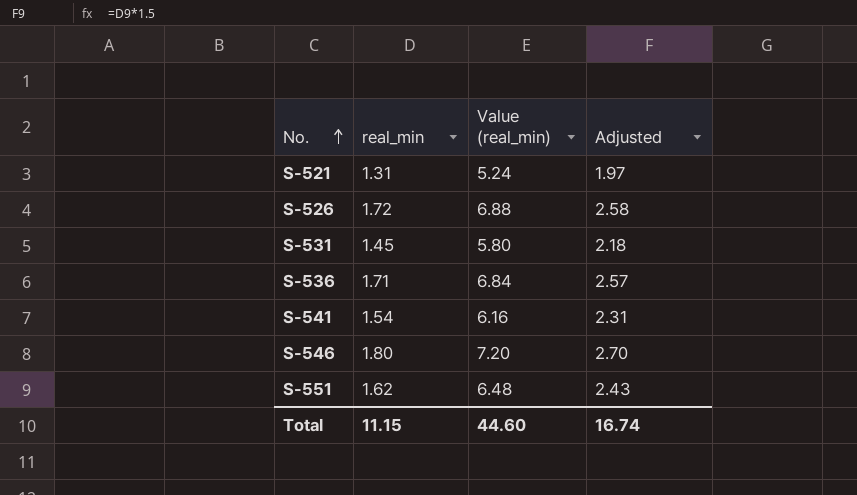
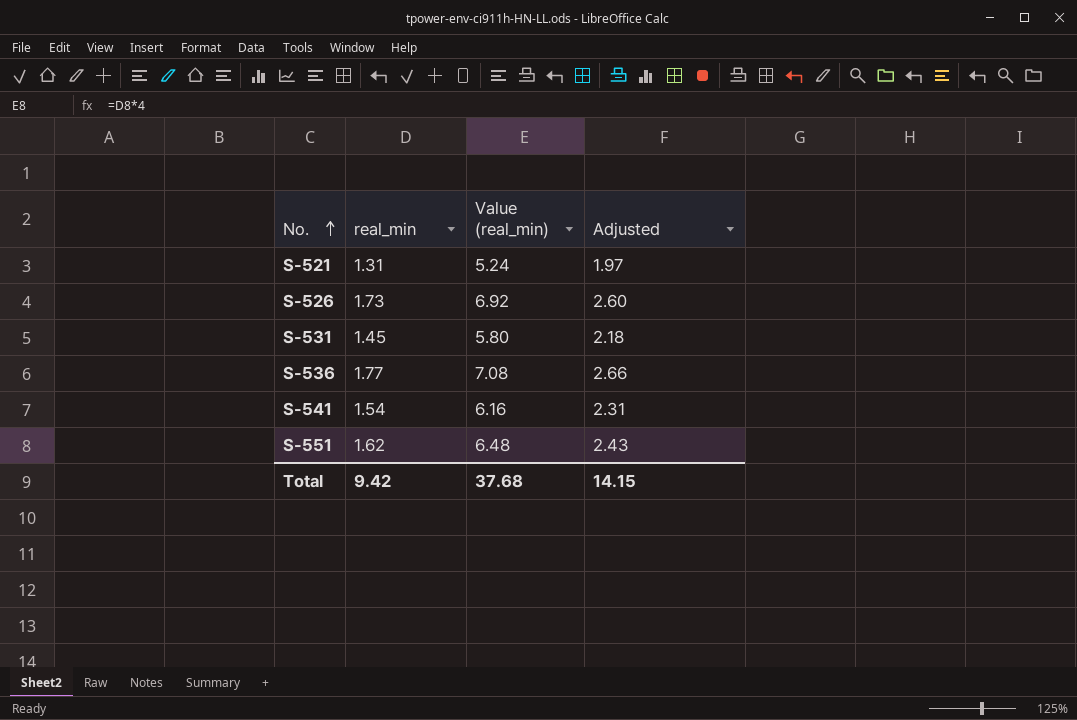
row S-546: 1.80 | 7.20 | 2.70 -> none
S-526 | real_min: 1.72 -> 1.73
S-526 | Value (real_min): 6.88 -> 6.92
S-526 | Adjusted: 2.58 -> 2.60
S-536 | real_min: 1.71 -> 1.77
S-536 | Value (real_min): 6.84 -> 7.08
S-536 | Adjusted: 2.57 -> 2.66
Total | real_min: 11.15 -> 9.42
Total | Value (real_min): 44.60 -> 37.68
Total | Adjusted: 16.74 -> 14.15

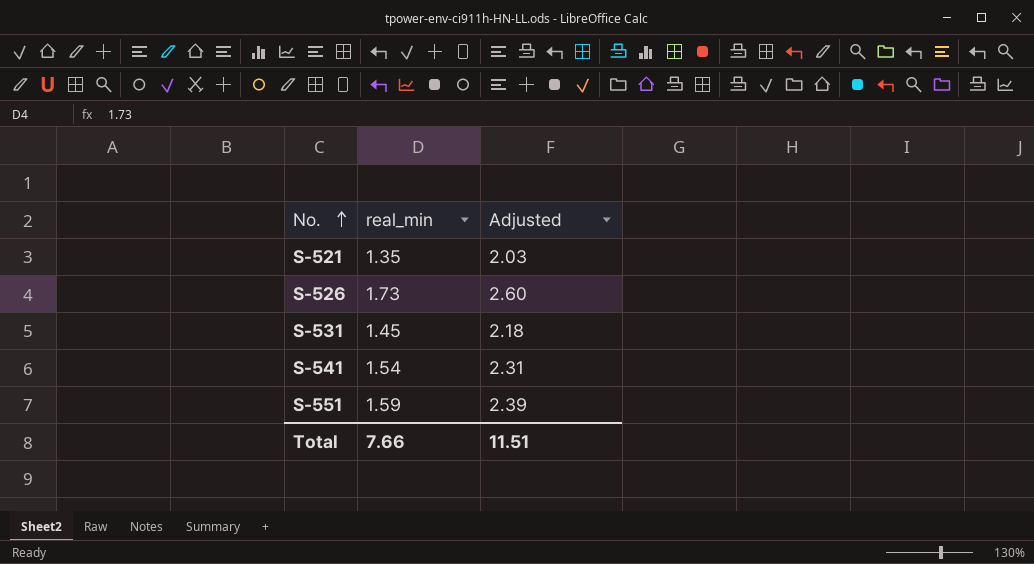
column Value (real_min) | formula: [real_min] * 4 -> none
row S-536: 1.77 | 7.08 | 2.66 -> none
S-521 | real_min: 1.31 -> 1.35
S-521 | Adjusted: 1.97 -> 2.03
S-551 | real_min: 1.62 -> 1.59
S-551 | Adjusted: 2.43 -> 2.39
Total | real_min: 9.42 -> 7.66
Total | Adjusted: 14.15 -> 11.51

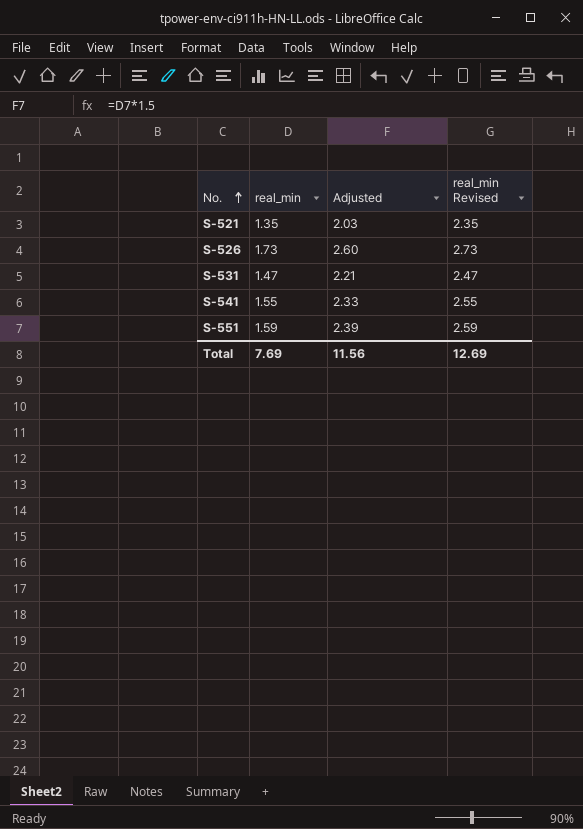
column real_min Revised | formula: none -> [real_min] + 1
S-531 | real_min: 1.45 -> 1.47
S-531 | Adjusted: 2.18 -> 2.21
S-541 | real_min: 1.54 -> 1.55
S-541 | Adjusted: 2.31 -> 2.33
Total | real_min: 7.66 -> 7.69
Total | Adjusted: 11.51 -> 11.56

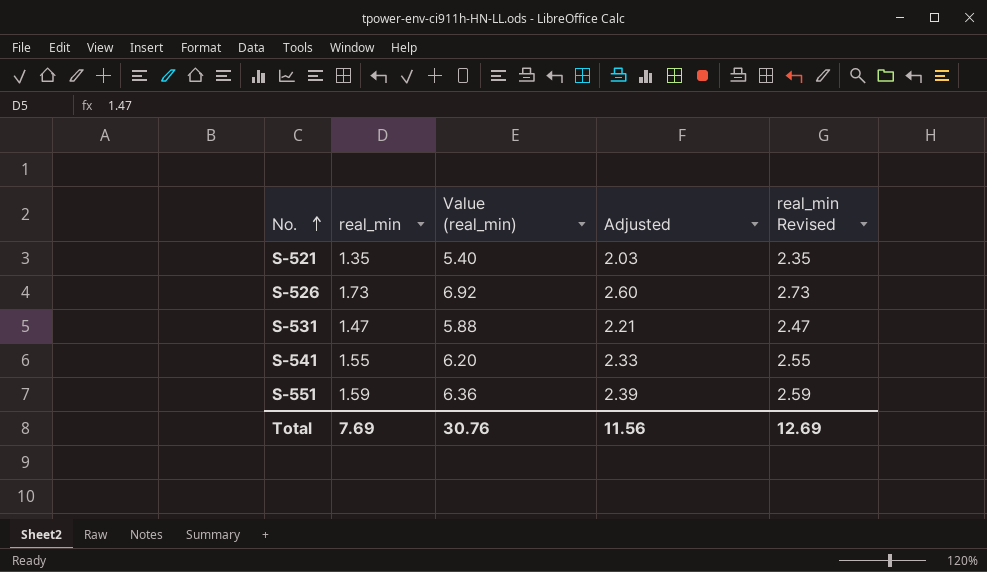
column Value (real_min) | formula: none -> [real_min] * 4

